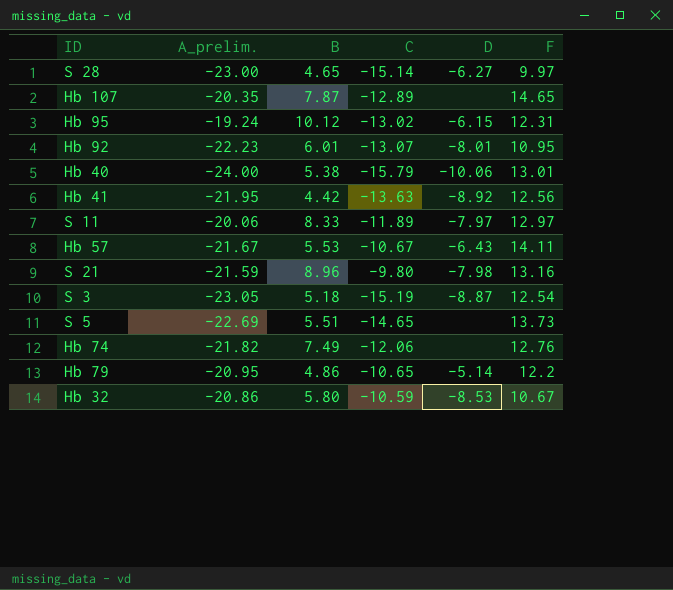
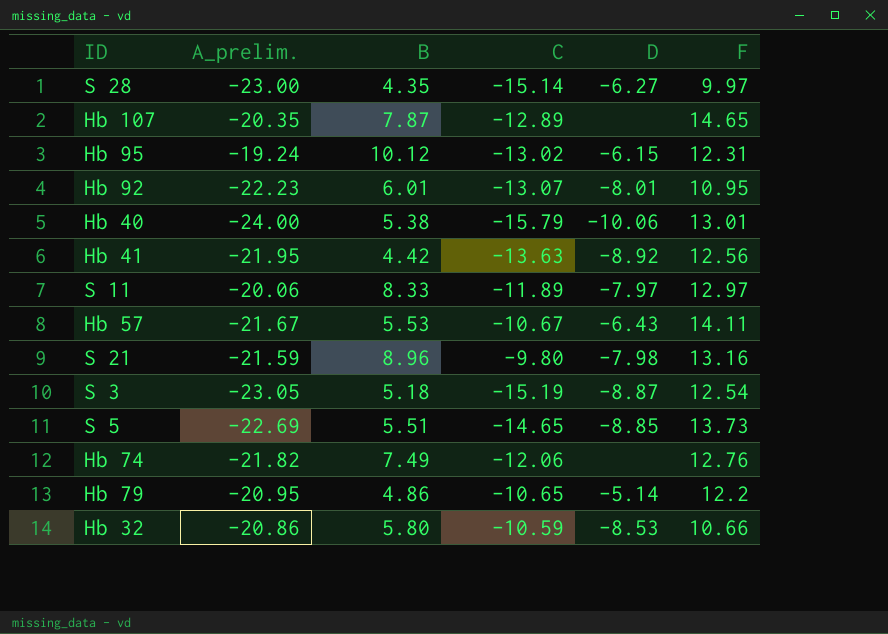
S 28 | B: 4.65 -> 4.35
S 5 | D: none -> -8.85
Hb 32 | F: 10.67 -> 10.66

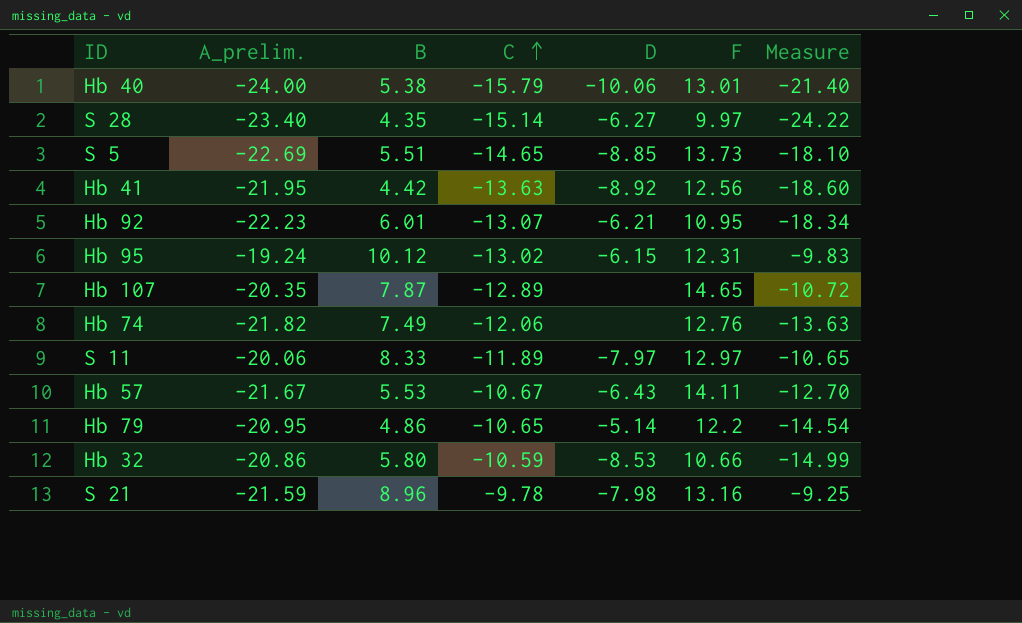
row order: none -> C ascending
column Measure | formula: none -> [A_prelim.] + [B] + [C] + [F]
row S 3: -23.05 | 5.18 | -15.19 | -8.87 | 12.54 -> none
S 28 | A_prelim.: -23.00 -> -23.40
Hb 92 | D: -8.01 -> -6.21
S 21 | C: -9.80 -> -9.78

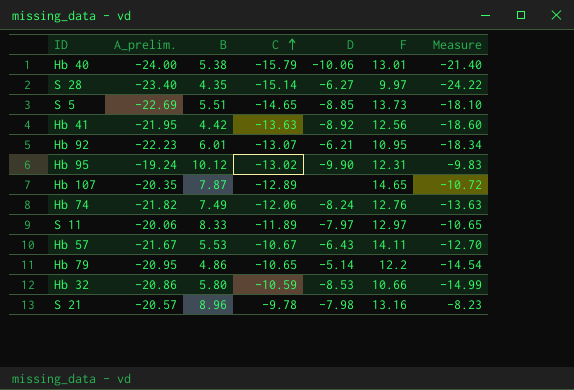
Hb 95 | D: -6.15 -> -9.90
Hb 74 | D: none -> -8.24
S 21 | A_prelim.: -21.59 -> -20.57
S 21 | Measure: -9.25 -> -8.23

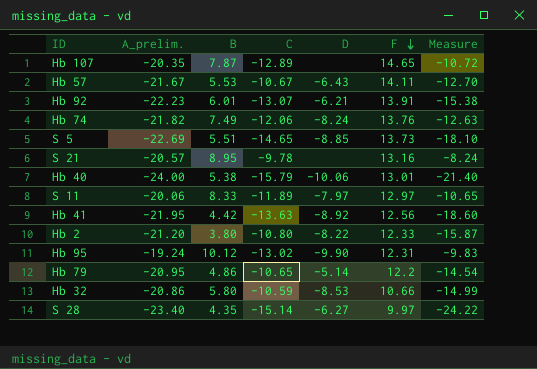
row order: C ascending -> F descending
Hb 92 | F: 10.95 -> 13.91
Hb 92 | Measure: -18.34 -> -15.38
Hb 74 | F: 12.76 -> 13.76
Hb 74 | Measure: -13.63 -> -12.63
S 21 | B: 8.96 -> 8.95
S 21 | D: -7.98 -> none
S 21 | Measure: -8.23 -> -8.24
row Hb 2: none -> -21.20 | 3.80 | -10.80 | -8.22 | 12.33 | -15.87

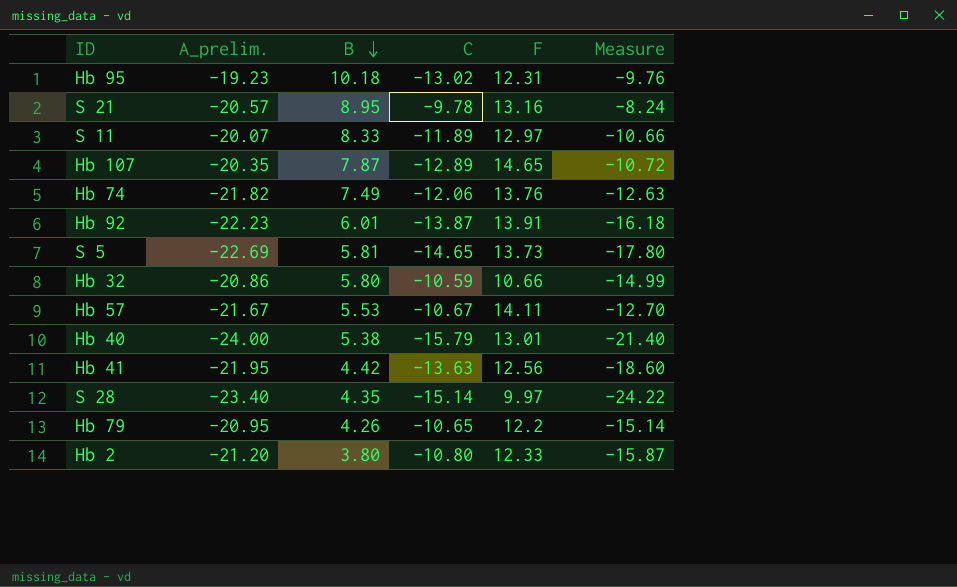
row order: F descending -> B descending
column D | position: 5 -> none
Hb 95 | A_prelim.: -19.24 -> -19.23
Hb 95 | B: 10.12 -> 10.18
Hb 95 | Measure: -9.83 -> -9.76
S 11 | A_prelim.: -20.06 -> -20.07
S 11 | Measure: -10.65 -> -10.66
Hb 92 | C: -13.07 -> -13.87
Hb 92 | Measure: -15.38 -> -16.18
S 5 | B: 5.51 -> 5.81
S 5 | Measure: -18.10 -> -17.80
Hb 79 | B: 4.86 -> 4.26
Hb 79 | Measure: -14.54 -> -15.14

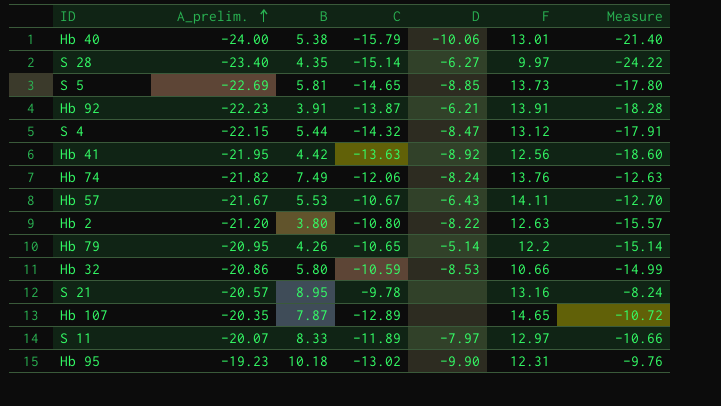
row order: B descending -> A_prelim. ascending
column D | position: none -> 5
Hb 92 | B: 6.01 -> 3.91
Hb 92 | Measure: -16.18 -> -18.28
row S 4: none -> -22.15 | 5.44 | -14.32 | -8.47 | 13.12 | -17.91
Hb 2 | F: 12.33 -> 12.63
Hb 2 | Measure: -15.87 -> -15.57

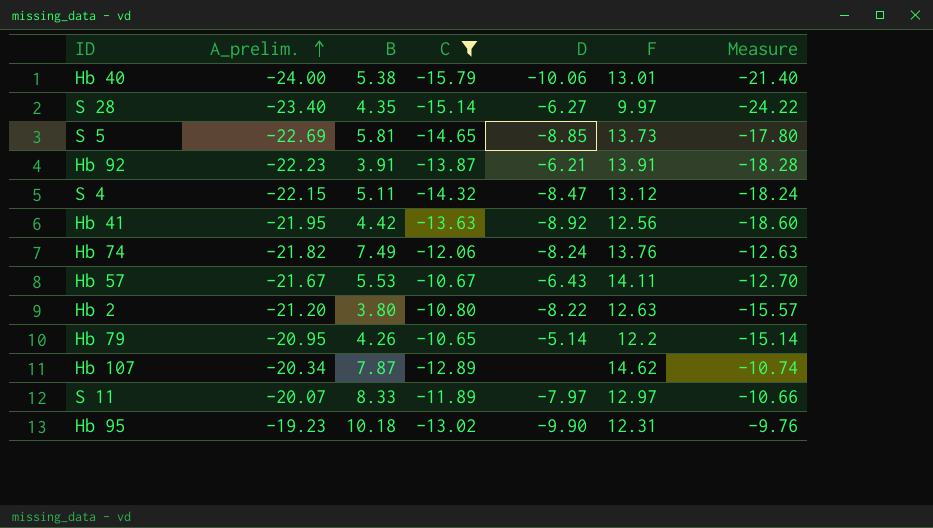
filter: none -> C <= -10.65
S 4 | B: 5.44 -> 5.11
S 4 | Measure: -17.91 -> -18.24
Hb 107 | A_prelim.: -20.35 -> -20.34
Hb 107 | F: 14.65 -> 14.62
Hb 107 | Measure: -10.72 -> -10.74

